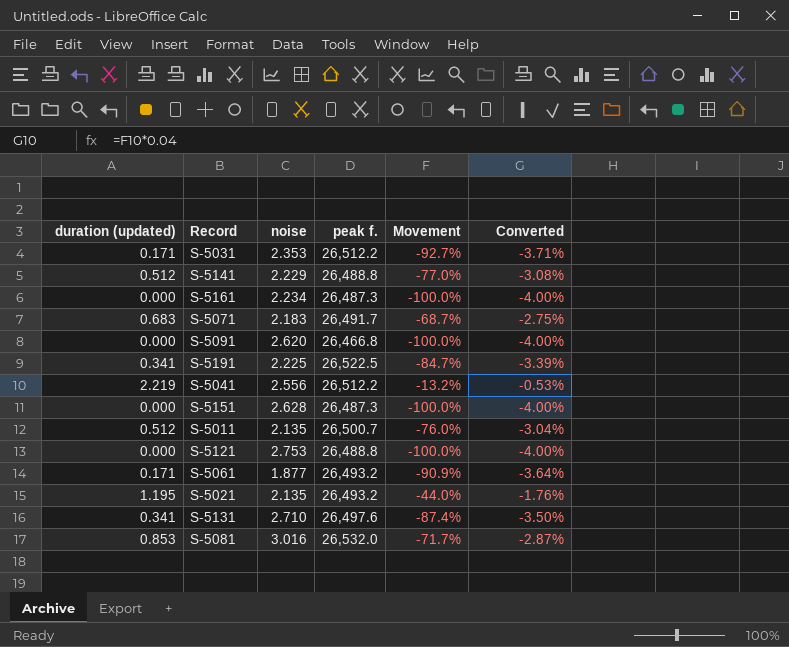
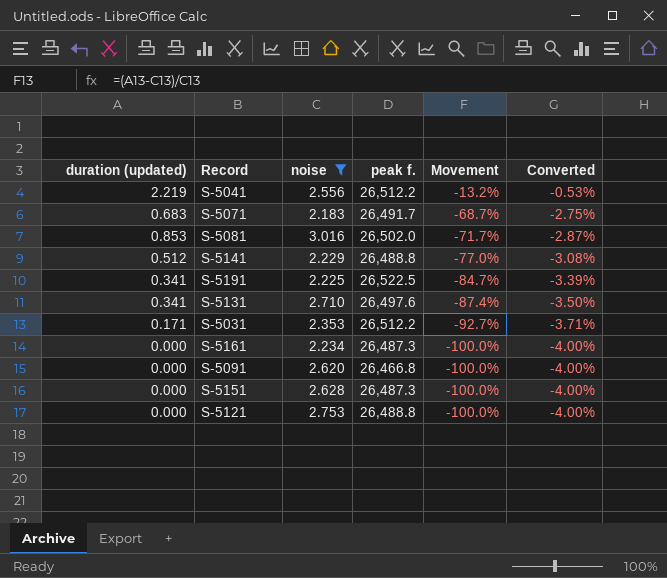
filter: none -> noise >= 2.183
row order: none -> Movement descending
S-5081 | peak f.: 26,532.0 -> 26,502.0

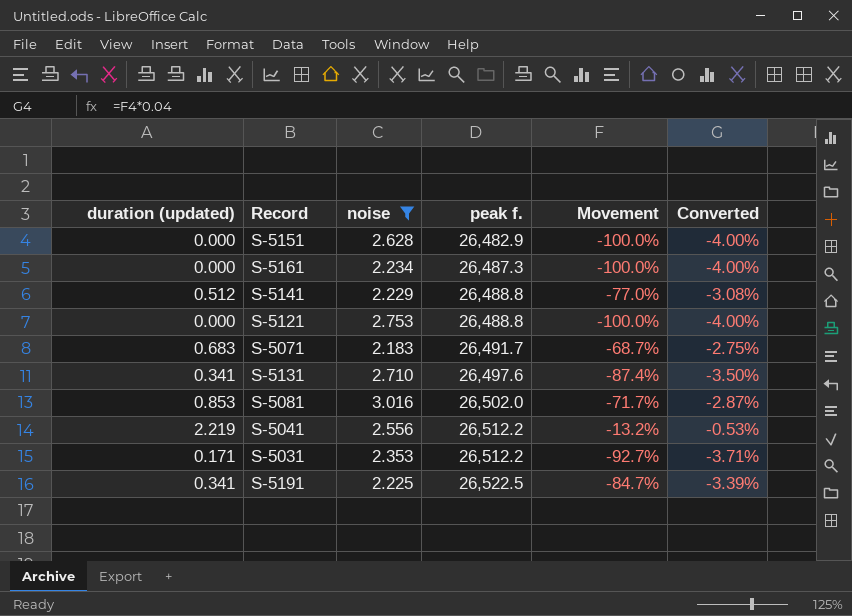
row order: Movement descending -> peak f. ascending
row S-5091: 0.000 | 2.620 | 26,466.8 | -100.0% | -4.00% -> none
S-5151 | peak f.: 26,487.3 -> 26,482.9

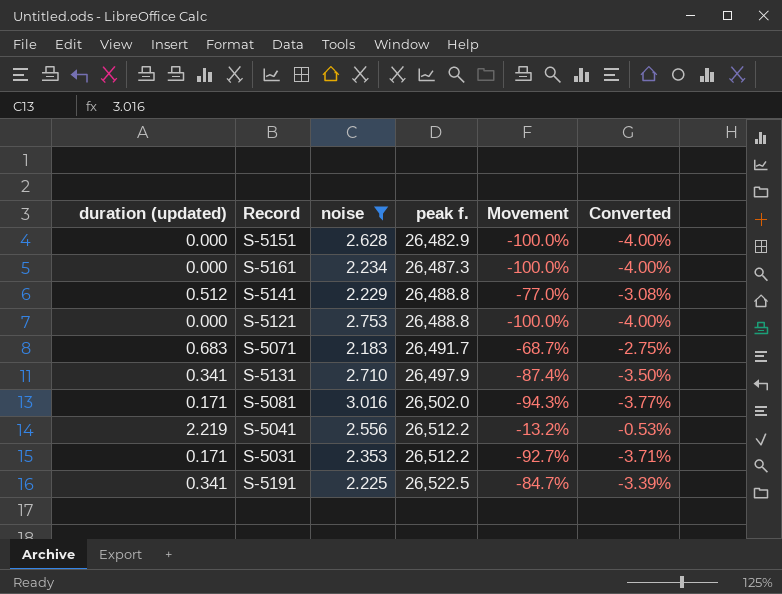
S-5131 | peak f.: 26,497.6 -> 26,497.9
S-5081 | duration (updated): 0.853 -> 0.171
S-5081 | Movement: -71.7% -> -94.3%
S-5081 | Converted: -2.87% -> -3.77%

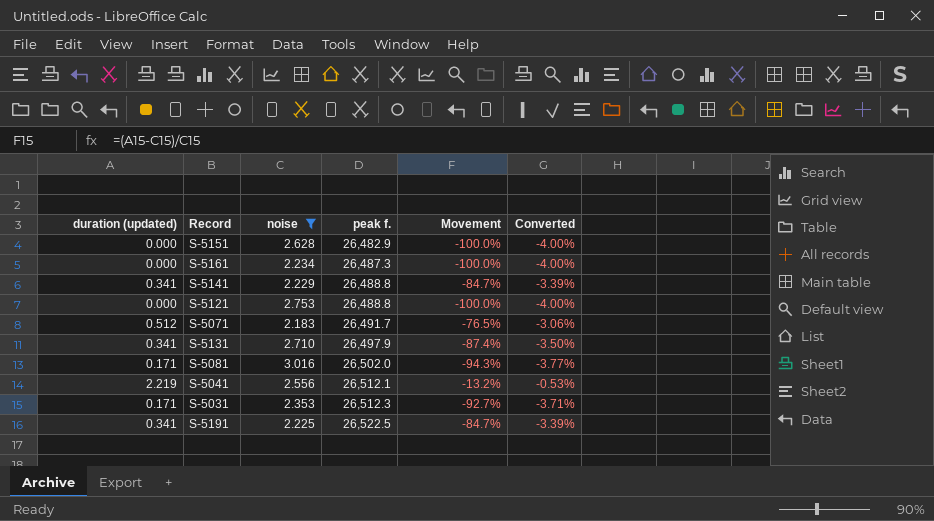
S-5141 | duration (updated): 0.512 -> 0.341
S-5141 | Movement: -77.0% -> -84.7%
S-5141 | Converted: -3.08% -> -3.39%
S-5071 | duration (updated): 0.683 -> 0.512
S-5071 | Movement: -68.7% -> -76.5%
S-5071 | Converted: -2.75% -> -3.06%
S-5041 | peak f.: 26,512.2 -> 26,512.1
S-5031 | peak f.: 26,512.2 -> 26,512.3

